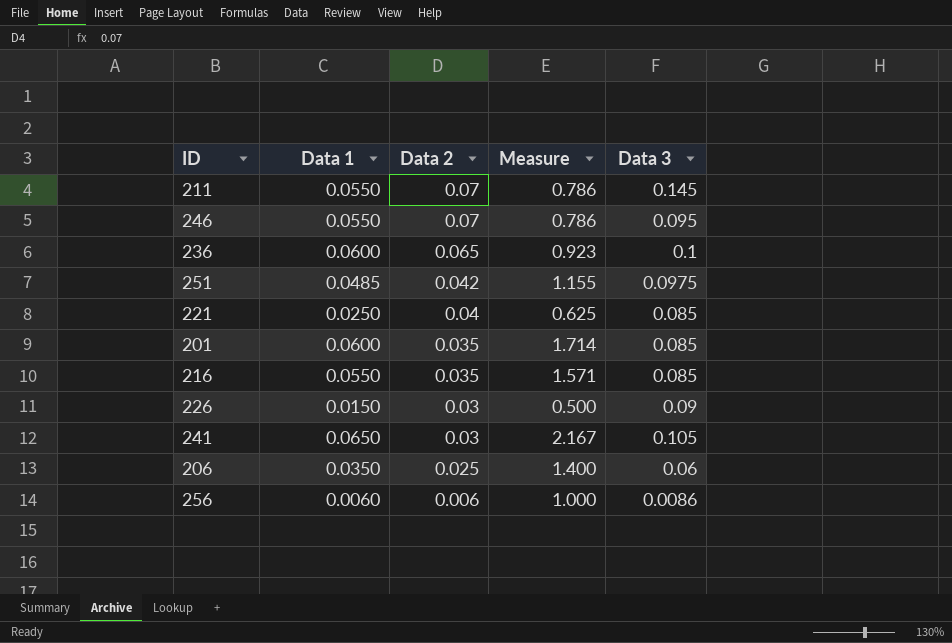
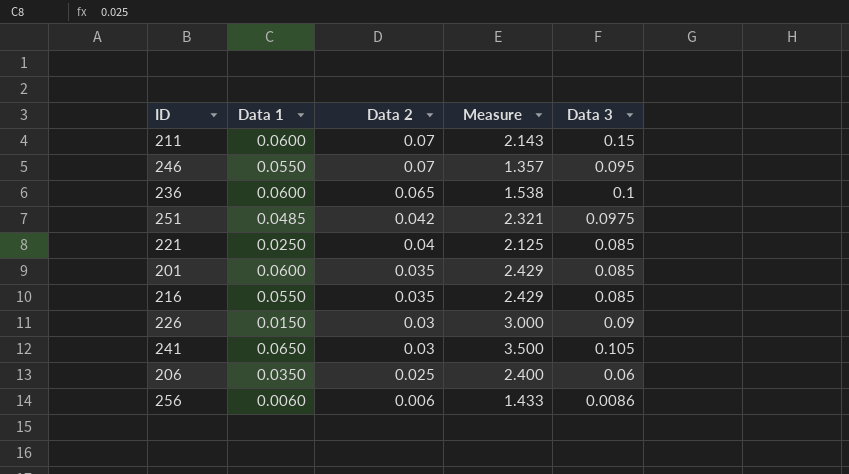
column Measure | formula: [Data 1] / [Data 2] -> [Data 3] / [Data 2]
211 | Data 1: 0.0550 -> 0.0600
211 | Data 3: 0.145 -> 0.15

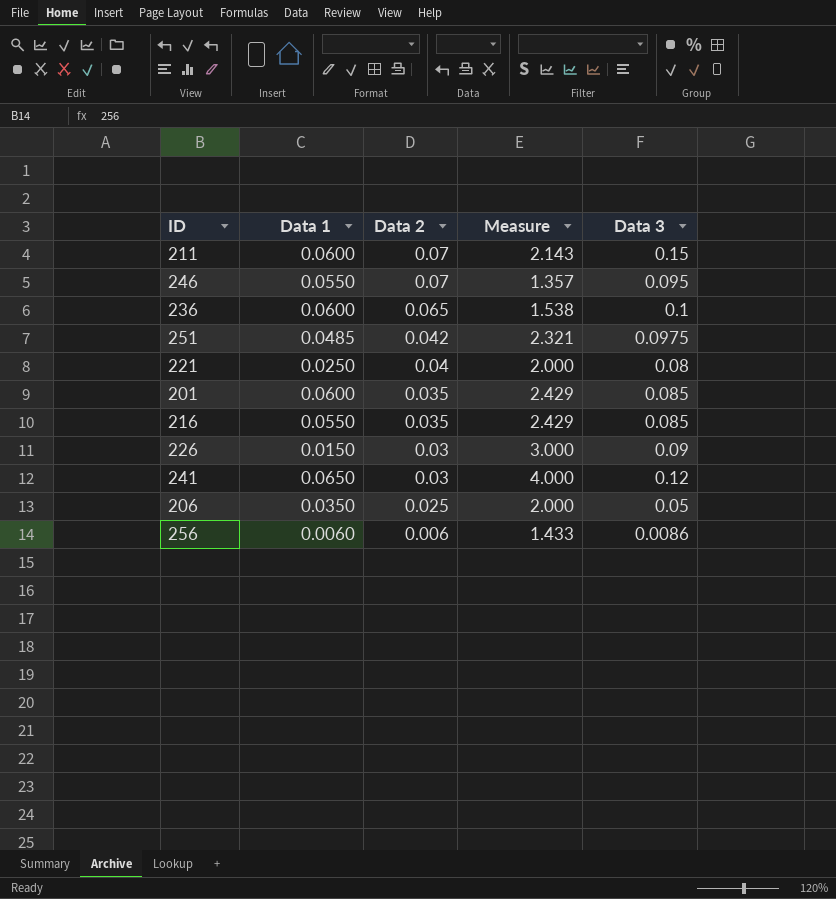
221 | Measure: 2.125 -> 2.000
221 | Data 3: 0.085 -> 0.08
241 | Measure: 3.500 -> 4.000
241 | Data 3: 0.105 -> 0.12
206 | Measure: 2.400 -> 2.000
206 | Data 3: 0.06 -> 0.05

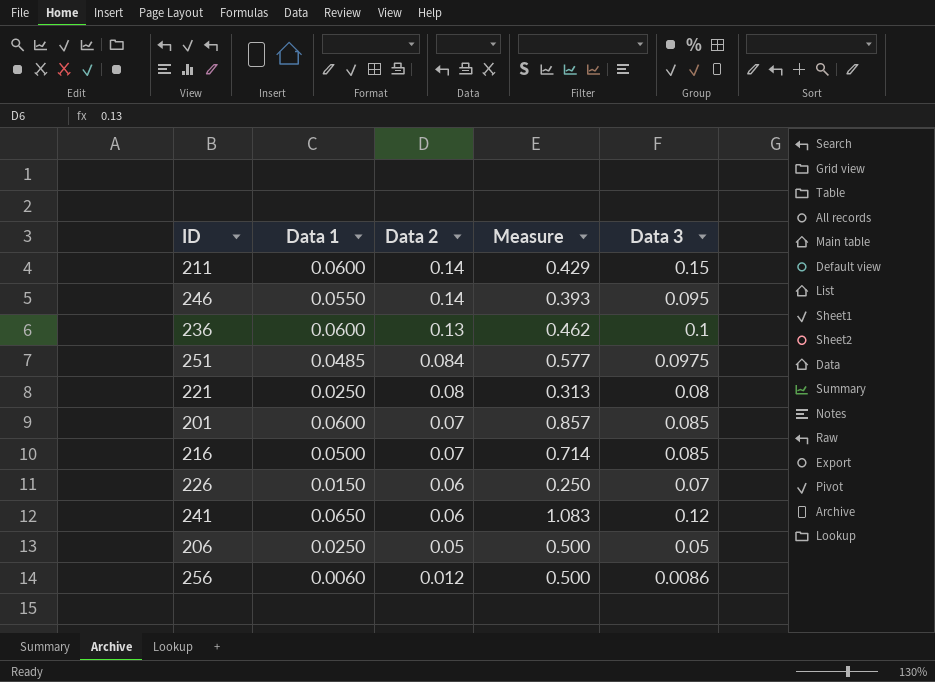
column Measure | formula: [Data 3] / [Data 2] -> [Data 1] / [Data 2]
211 | Data 2: 0.07 -> 0.14
246 | Data 2: 0.07 -> 0.14
236 | Data 2: 0.065 -> 0.13
251 | Data 2: 0.042 -> 0.084
221 | Data 2: 0.04 -> 0.08
201 | Data 2: 0.035 -> 0.07
216 | Data 1: 0.0550 -> 0.0500
216 | Data 2: 0.035 -> 0.07
226 | Data 2: 0.03 -> 0.06
226 | Data 3: 0.09 -> 0.07
241 | Data 2: 0.03 -> 0.06
206 | Data 1: 0.0350 -> 0.0250
206 | Data 2: 0.025 -> 0.05
256 | Data 2: 0.006 -> 0.012

